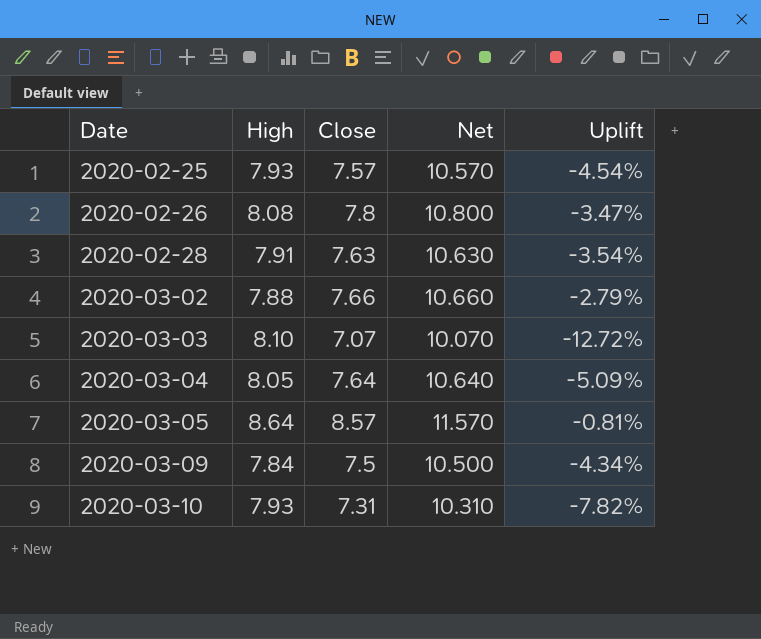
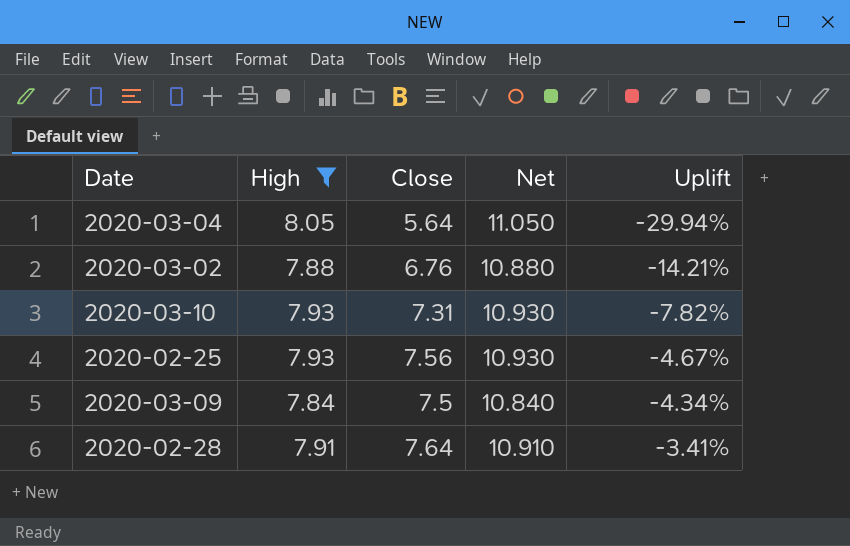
filter: none -> High <= 8.05
row order: Date ascending -> Uplift ascending
column Net | formula: [Close] + 3 -> [High] + 3
2020-03-04 | Close: 7.64 -> 5.64
2020-03-04 | Uplift: -5.09% -> -29.94%
2020-03-02 | Close: 7.66 -> 6.76
2020-03-02 | Uplift: -2.79% -> -14.21%
2020-02-25 | Close: 7.57 -> 7.56
2020-02-25 | Uplift: -4.54% -> -4.67%
2020-02-28 | Close: 7.63 -> 7.64
2020-02-28 | Uplift: -3.54% -> -3.41%

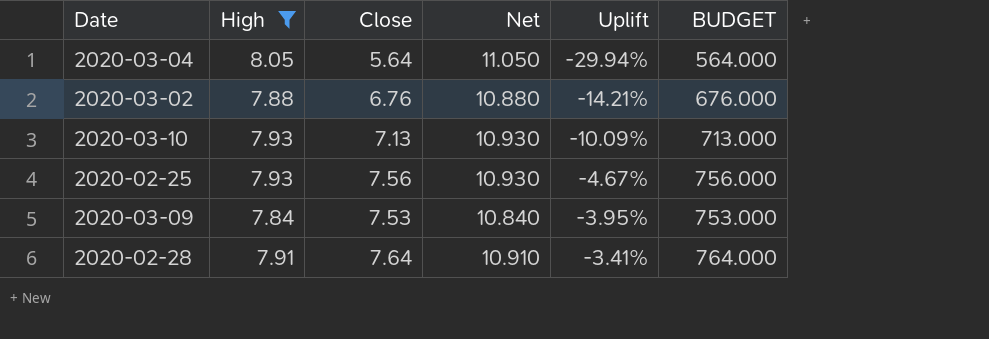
column BUDGET | formula: none -> [Close] * 100
2020-03-10 | Close: 7.31 -> 7.13
2020-03-10 | Uplift: -7.82% -> -10.09%
2020-03-09 | Close: 7.5 -> 7.53
2020-03-09 | Uplift: -4.34% -> -3.95%

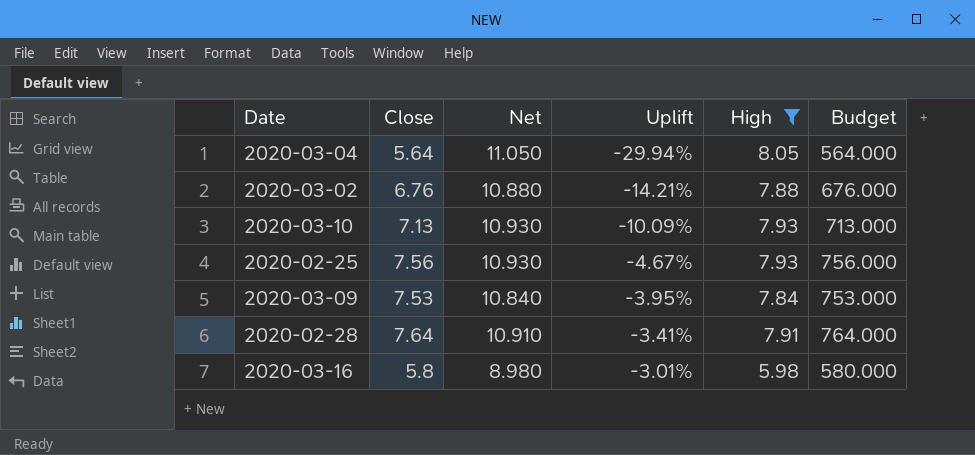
column High | position: 2 -> 5
column name: BUDGET -> Budget
row 2020-03-16: none -> 5.8 | 8.980 | -3.01% | 5.98 | 580.000

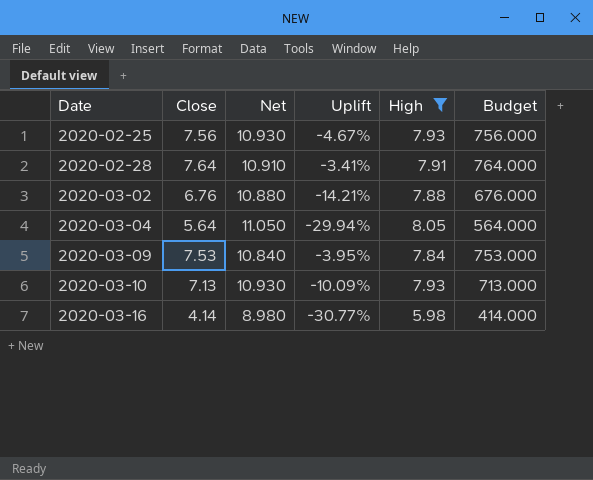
row order: Uplift ascending -> Date ascending
2020-03-16 | Close: 5.8 -> 4.14
2020-03-16 | Uplift: -3.01% -> -30.77%
2020-03-16 | Budget: 580.000 -> 414.000

